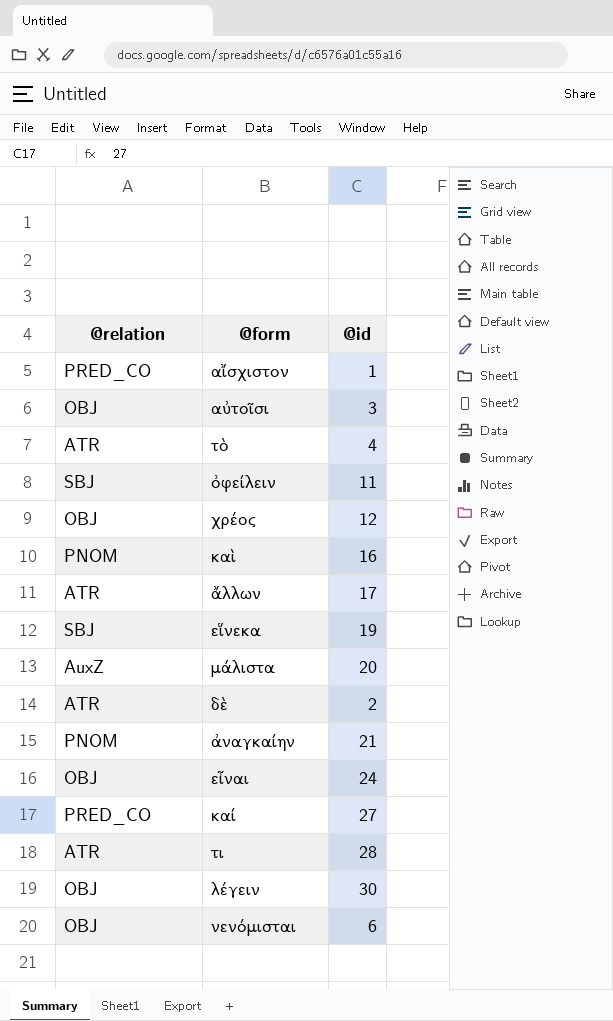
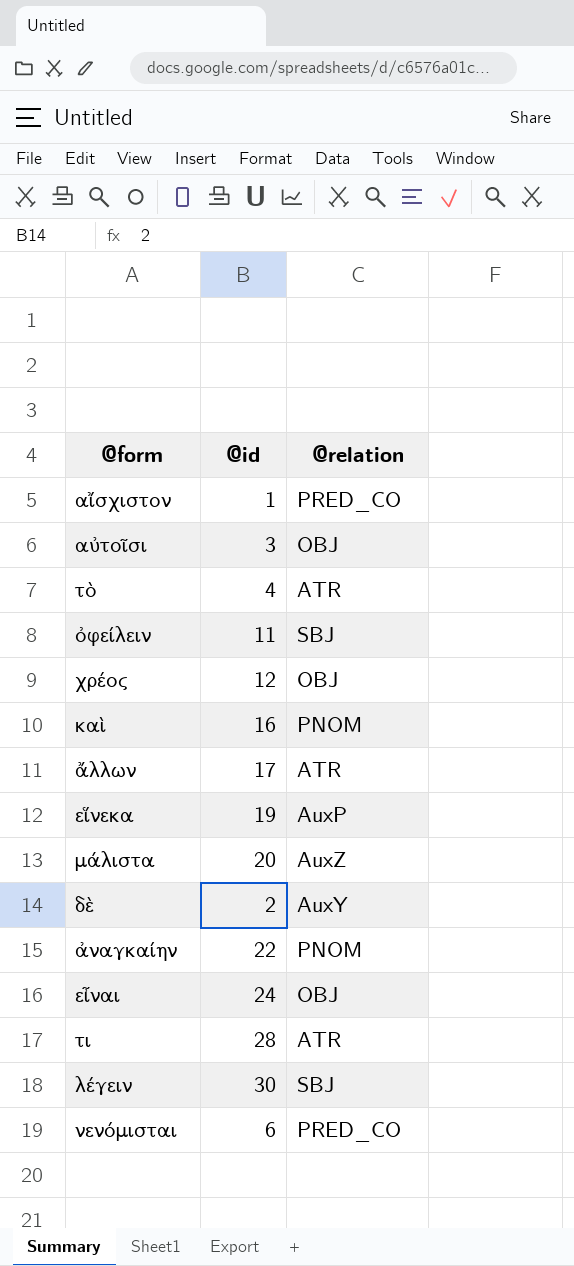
column @relation | position: 1 -> 3
row καί: PRED_CO | 27 -> none
εἵνεκα | @relation: SBJ -> AuxP
δὲ | @relation: ATR -> AuxY
ἀναγκαίην | @id: 21 -> 22
λέγειν | @relation: OBJ -> SBJ
νενόμισται | @relation: OBJ -> PRED_CO

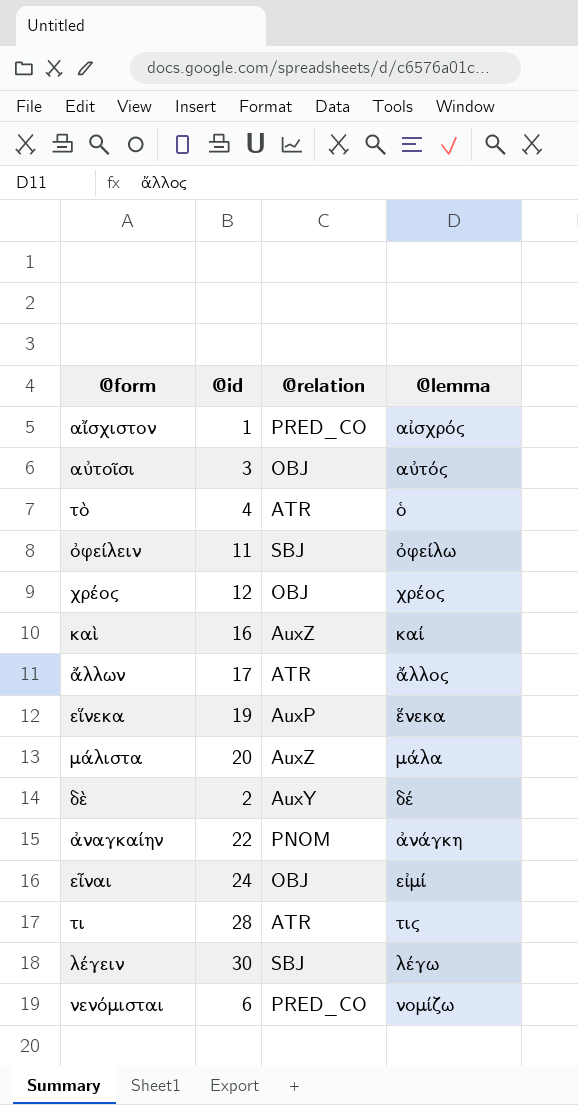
column @lemma | position: none -> 4
καὶ | @relation: PNOM -> AuxZ

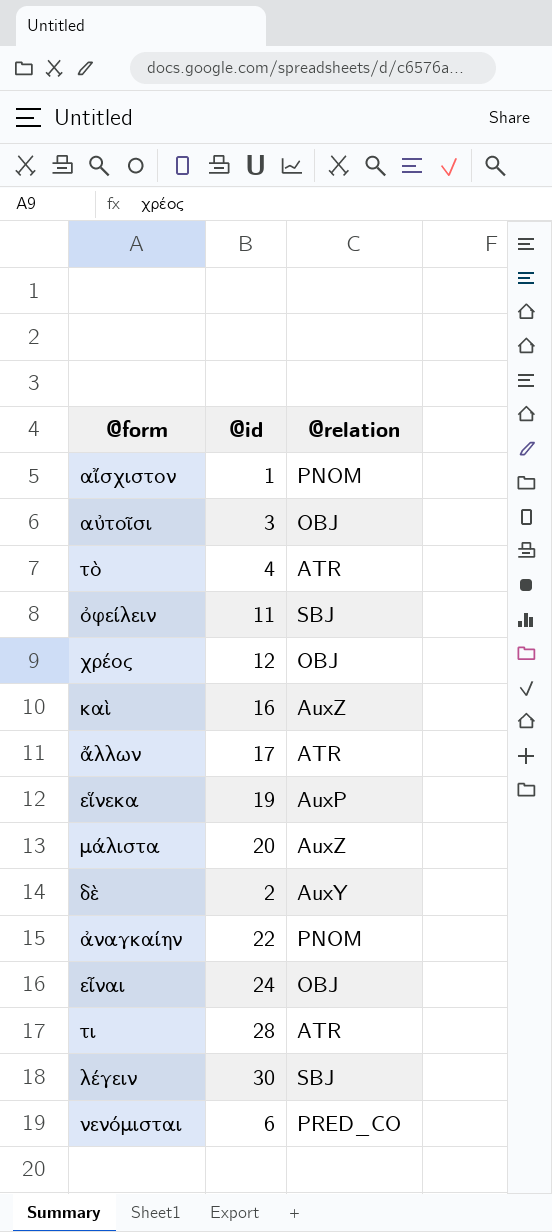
column @lemma | position: 4 -> none
αἴσχιστον | @relation: PRED_CO -> PNOM

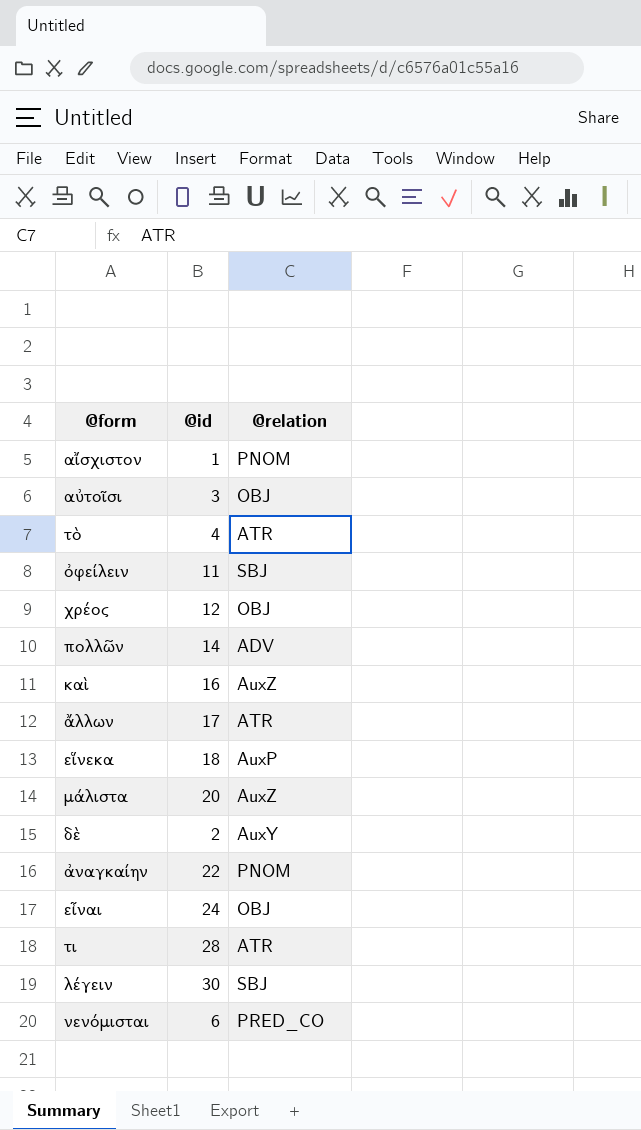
row πολλῶν: none -> 14 | ADV
εἵνεκα | @id: 19 -> 18

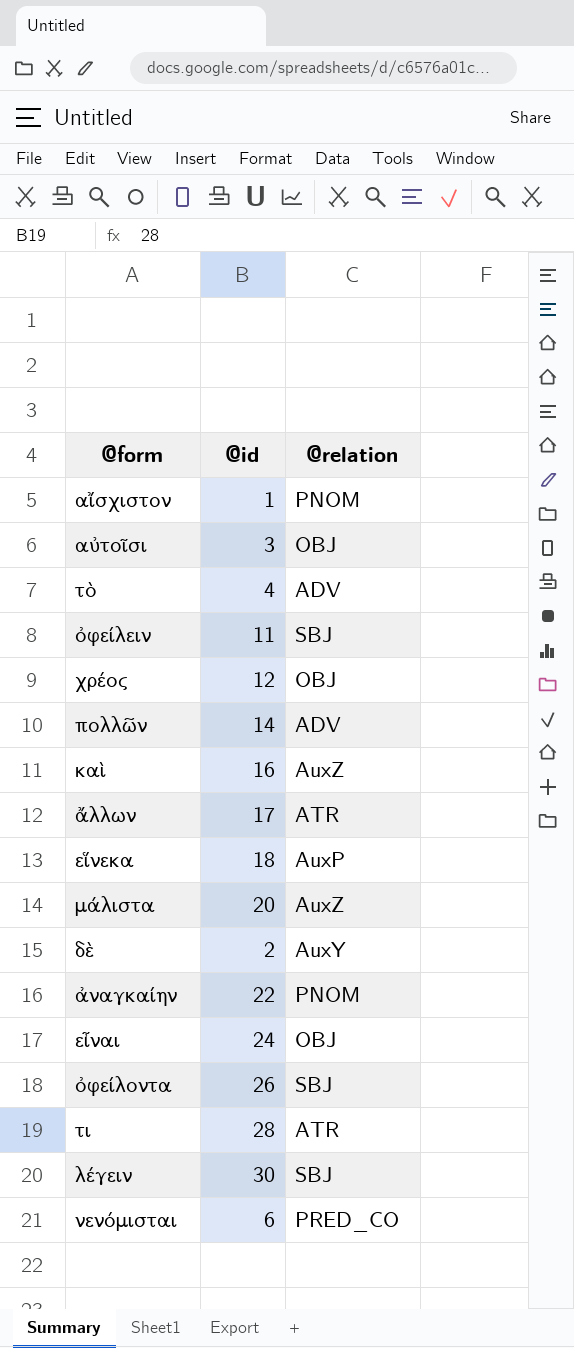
τὸ | @relation: ATR -> ADV
row ὀφείλοντα: none -> 26 | SBJ

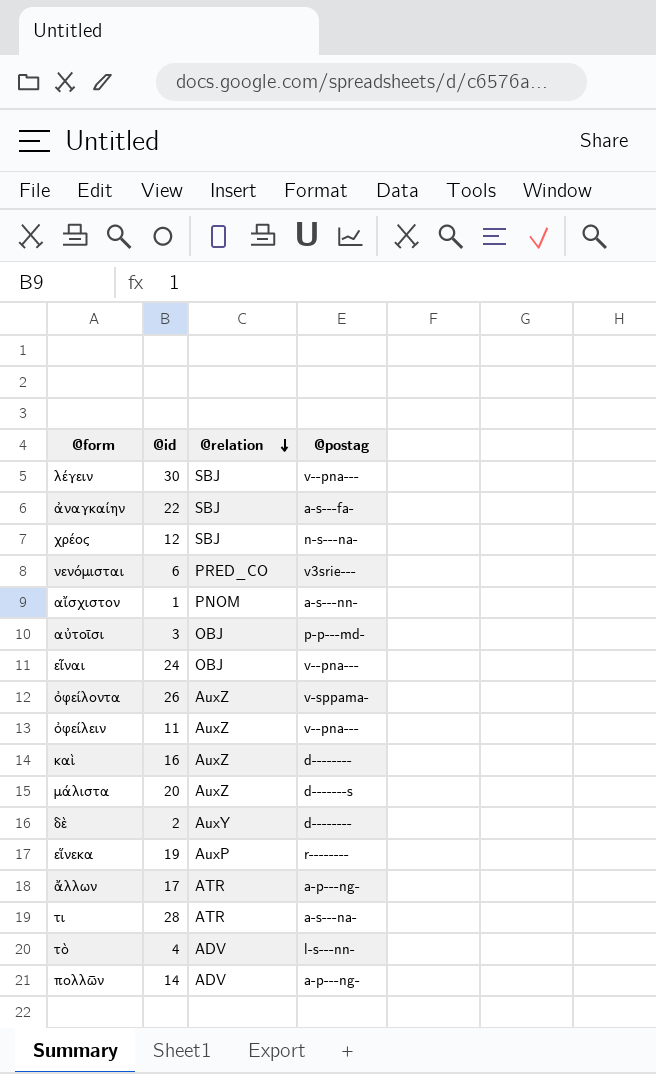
row order: none -> @relation descending
column @postag | position: none -> 4
ἀναγκαίην | @relation: PNOM -> SBJ
χρέος | @relation: OBJ -> SBJ
ὀφείλοντα | @relation: SBJ -> AuxZ
ὀφείλειν | @relation: SBJ -> AuxZ
εἵνεκα | @id: 18 -> 19

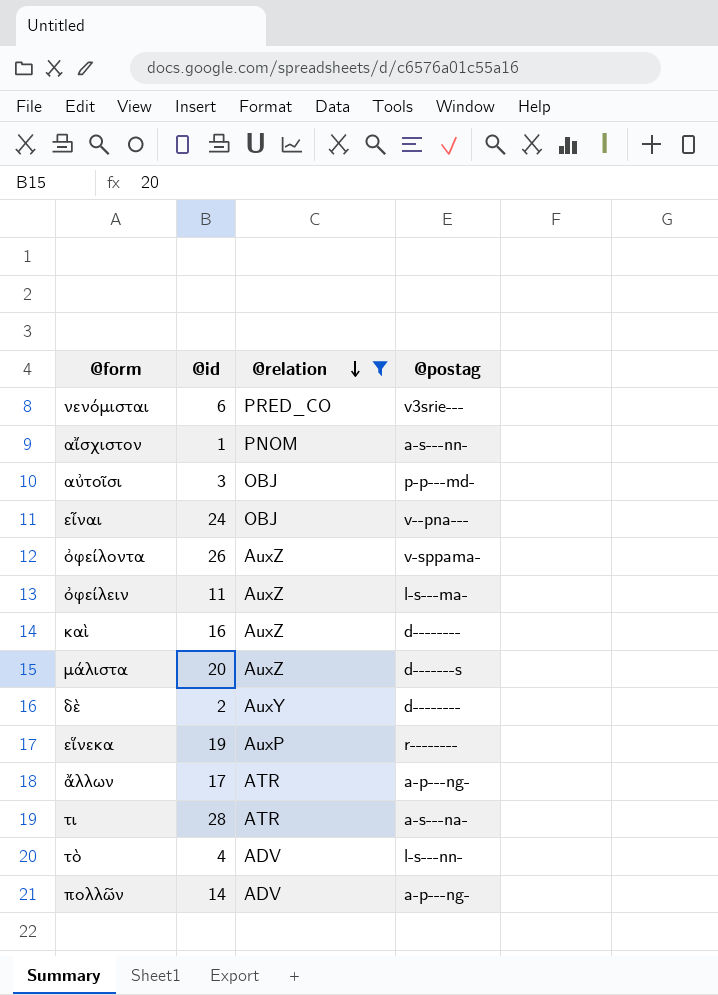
filter: none -> @relation != SBJ
ὀφείλειν | @postag: v--pna--- -> l-s---ma-

